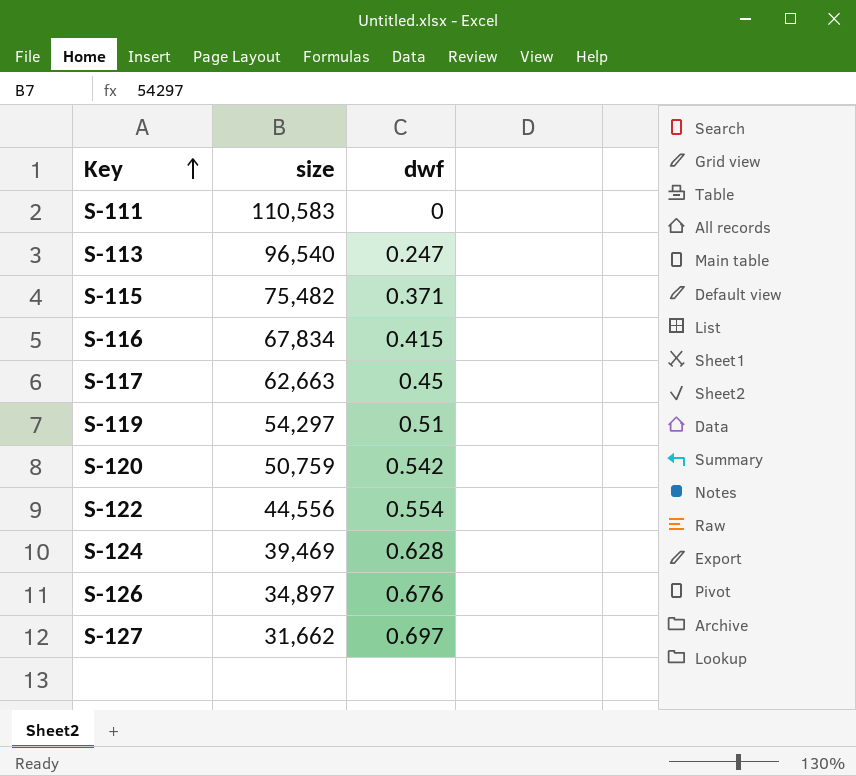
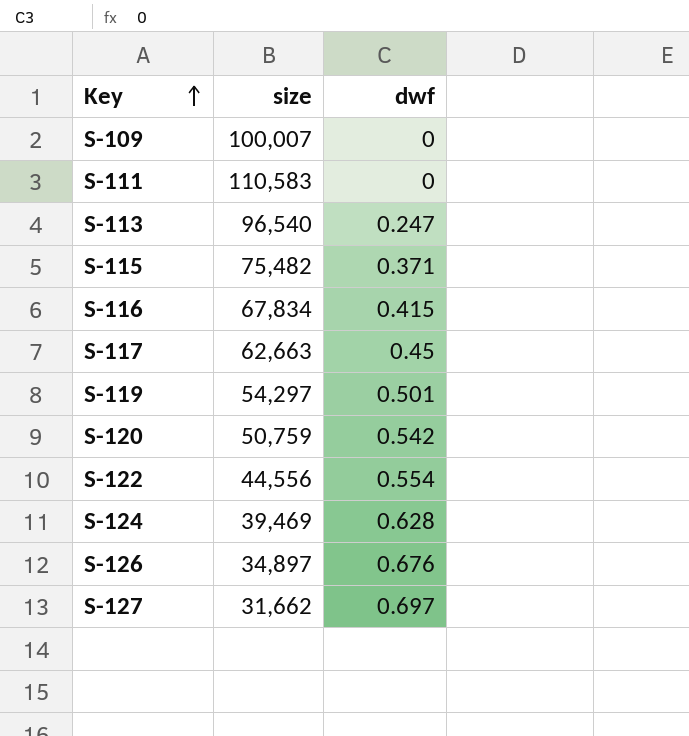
row S-109: none -> 100,007 | 0
S-119 | dwf: 0.51 -> 0.501

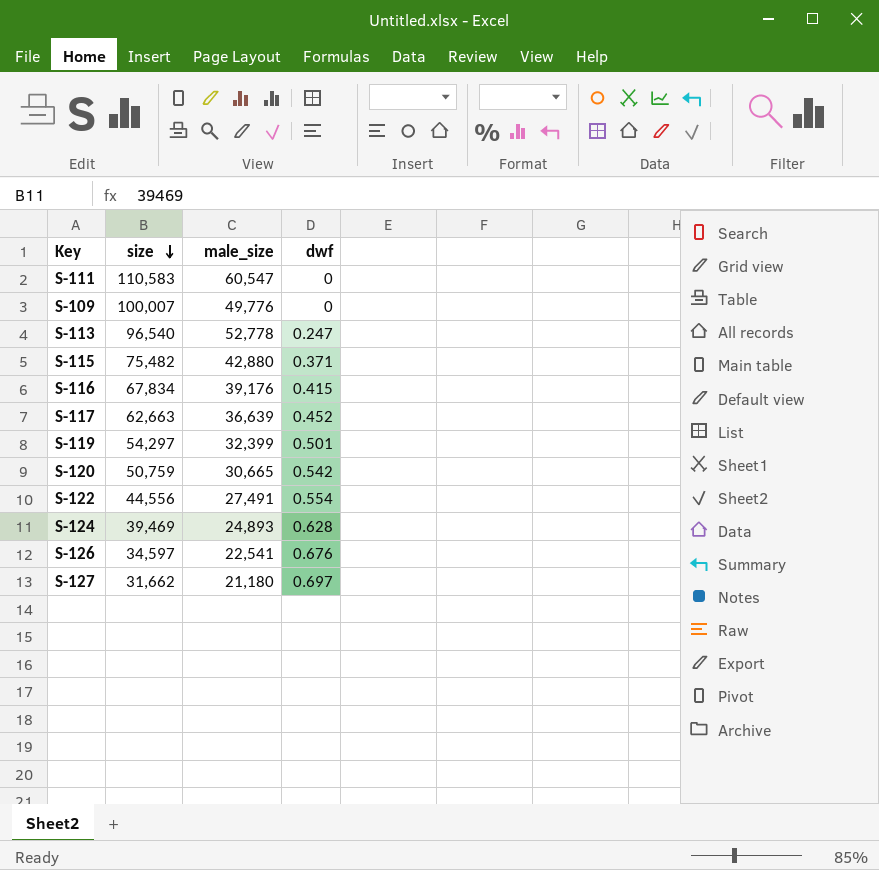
row order: Key ascending -> size descending
column male_size | position: none -> 3
S-117 | dwf: 0.45 -> 0.452
S-126 | size: 34,897 -> 34,597

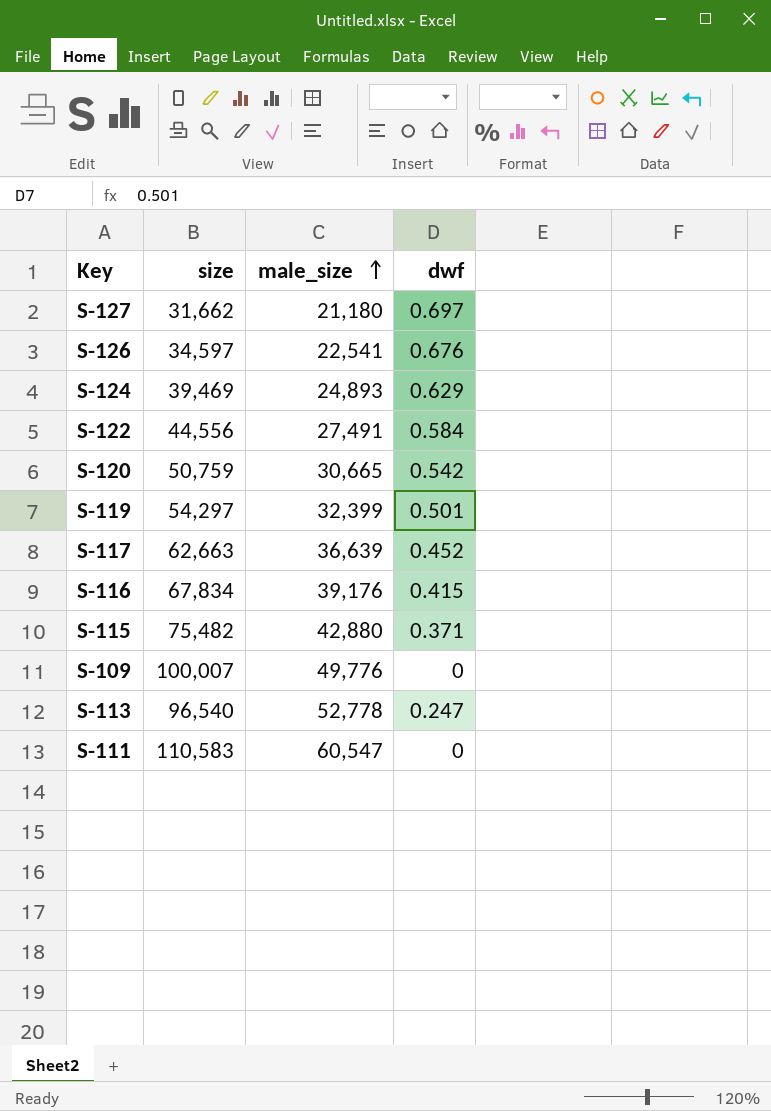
row order: size descending -> male_size ascending
S-124 | dwf: 0.628 -> 0.629
S-122 | dwf: 0.554 -> 0.584

